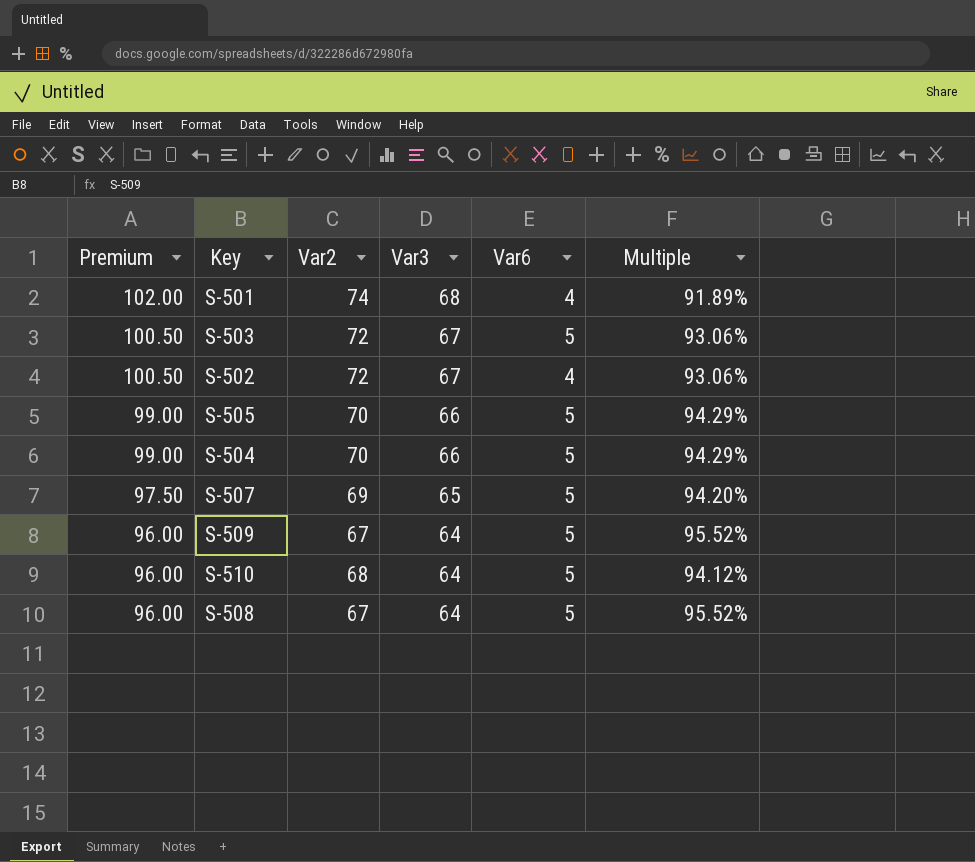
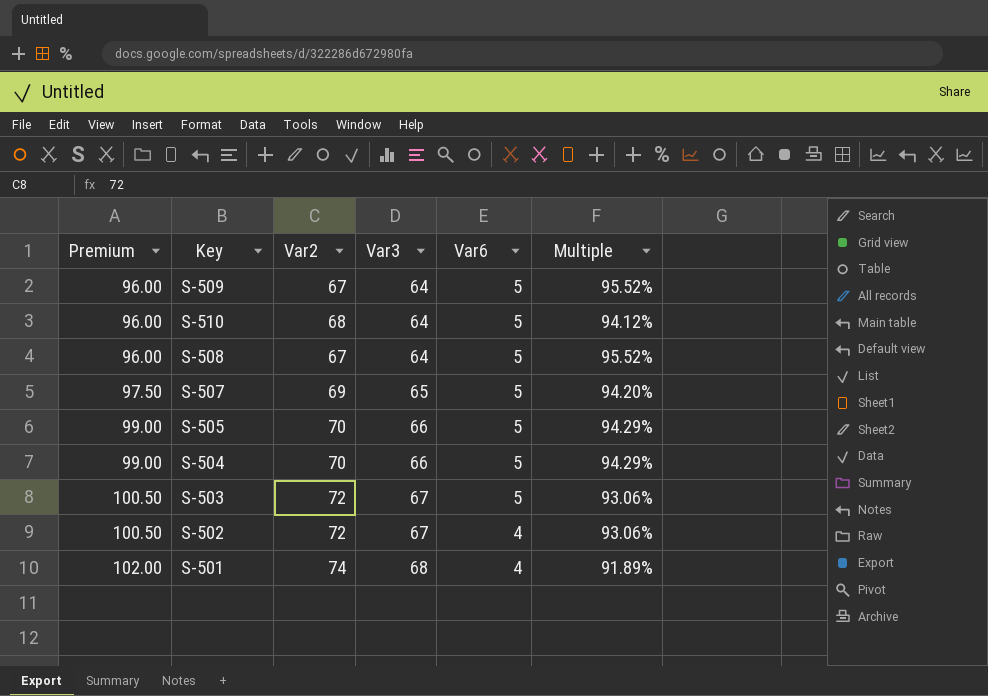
row order: Premium descending -> Premium ascending

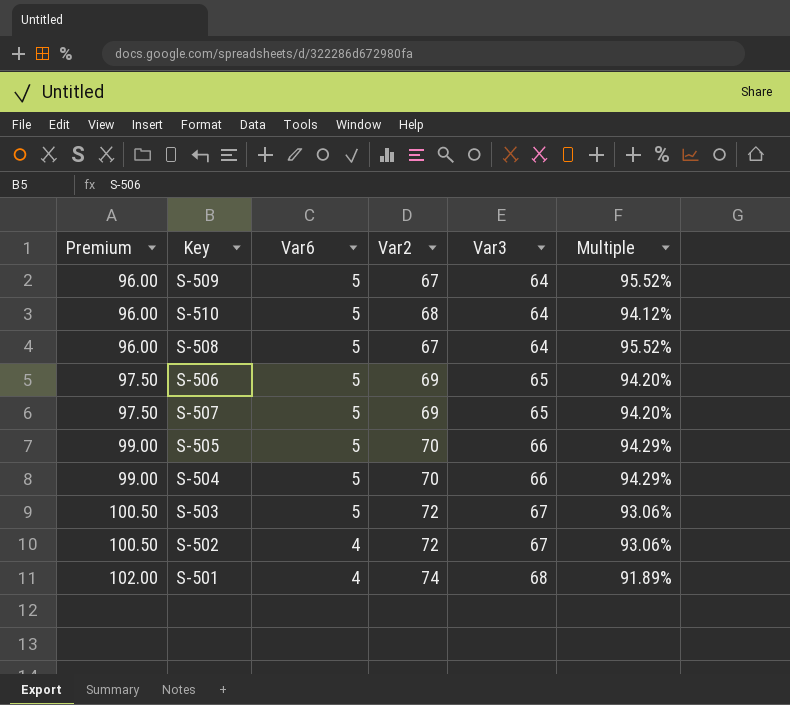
column Var6 | position: 5 -> 3
row S-506: none -> 97.50 | 5 | 69 | 65 | 94.20%

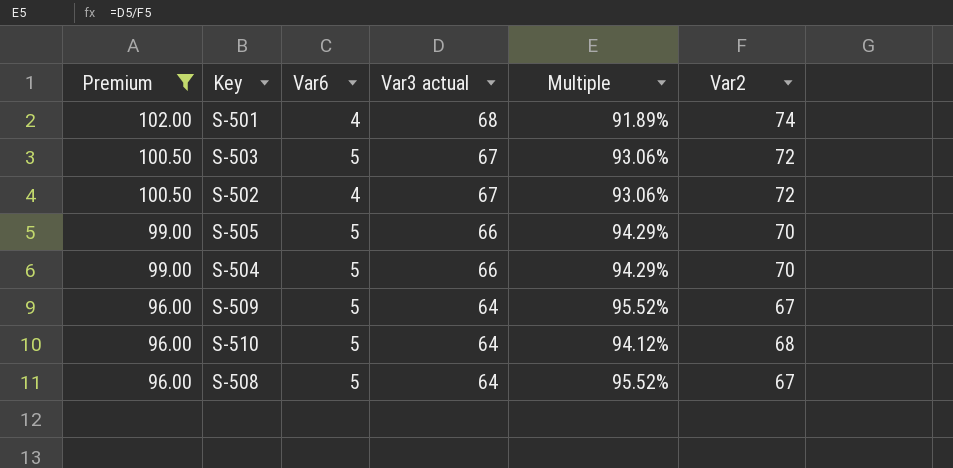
filter: none -> Premium != 97.50
row order: Premium ascending -> Premium descending
column name: Var3 -> Var3 actual
column Var2 | position: 4 -> 6

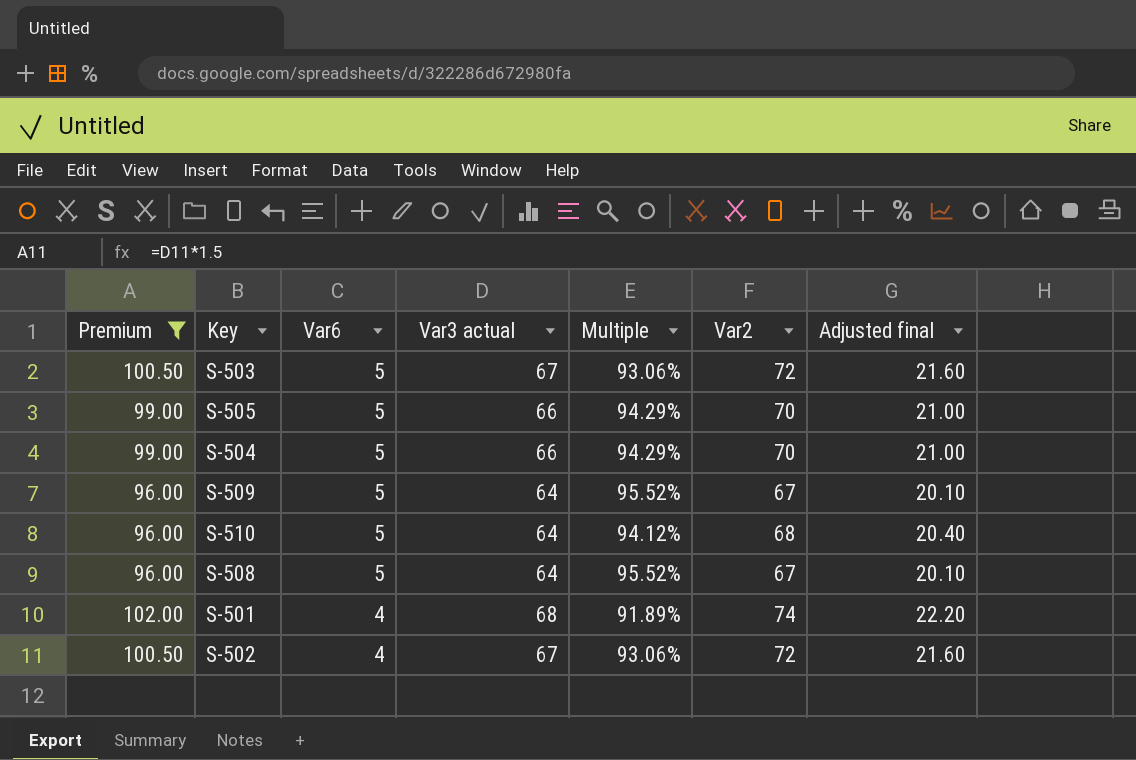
row order: Premium descending -> Var6 descending
column Adjusted final | formula: none -> [Var2] * 0.3

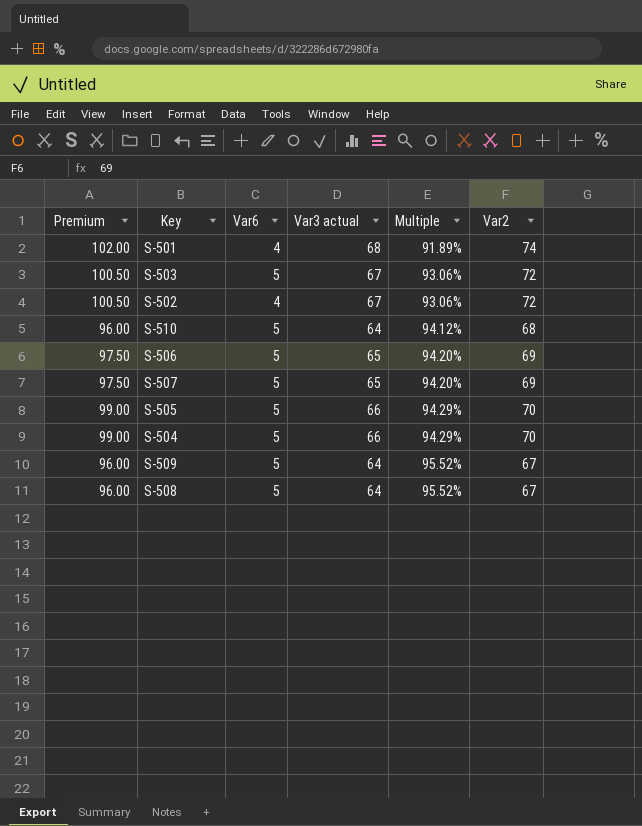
filter: Premium != 97.50 -> none
row order: Var6 descending -> Multiple ascending
column Adjusted final | formula: [Var2] * 0.3 -> none

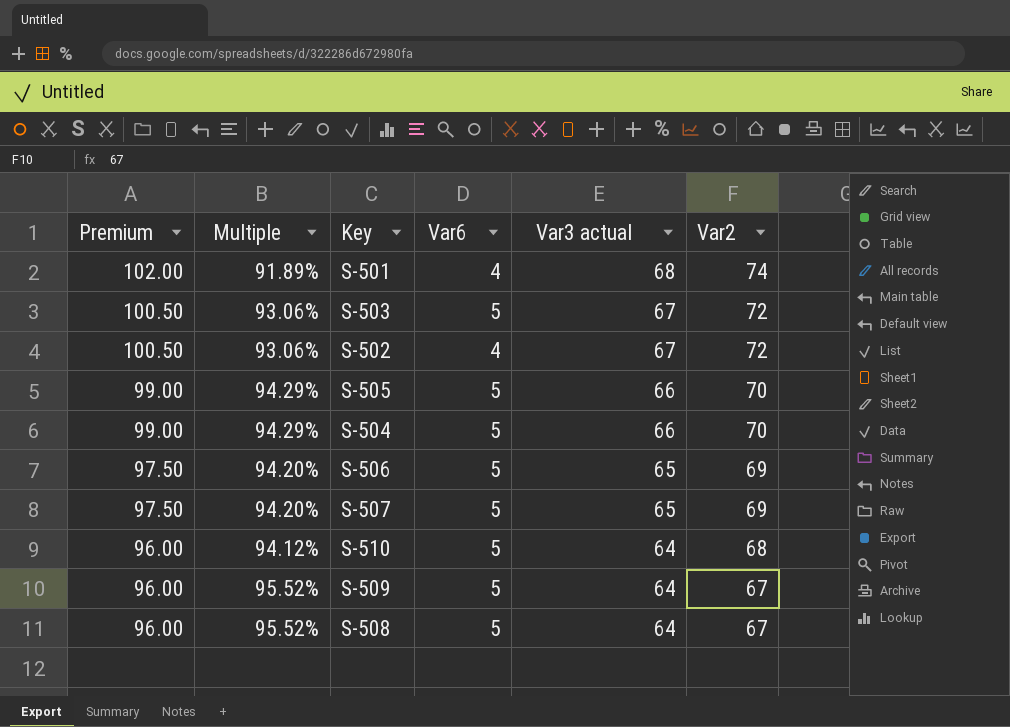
row order: Multiple ascending -> Premium descending
column Multiple | position: 5 -> 2

